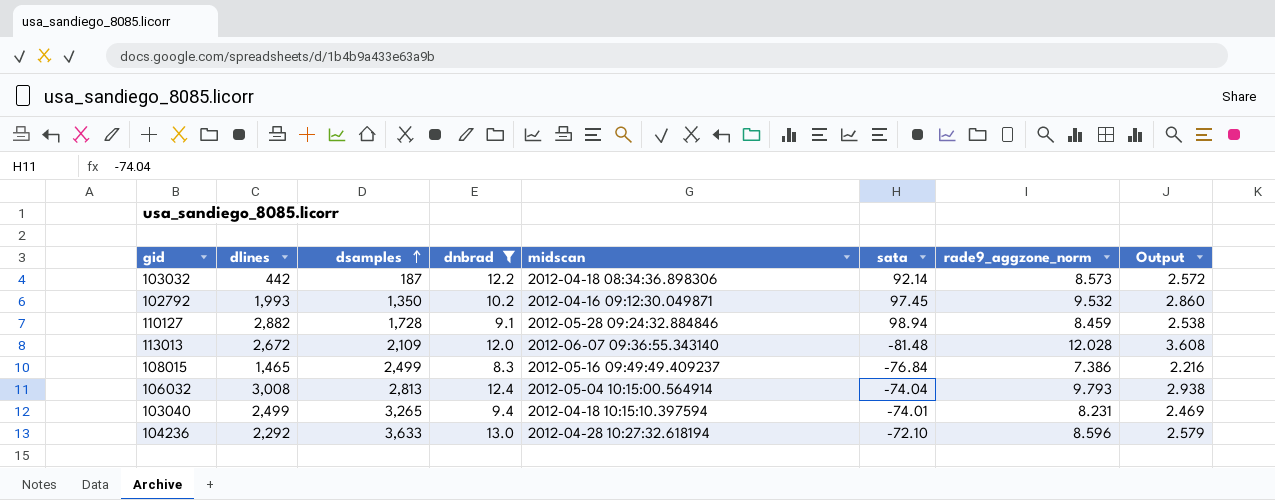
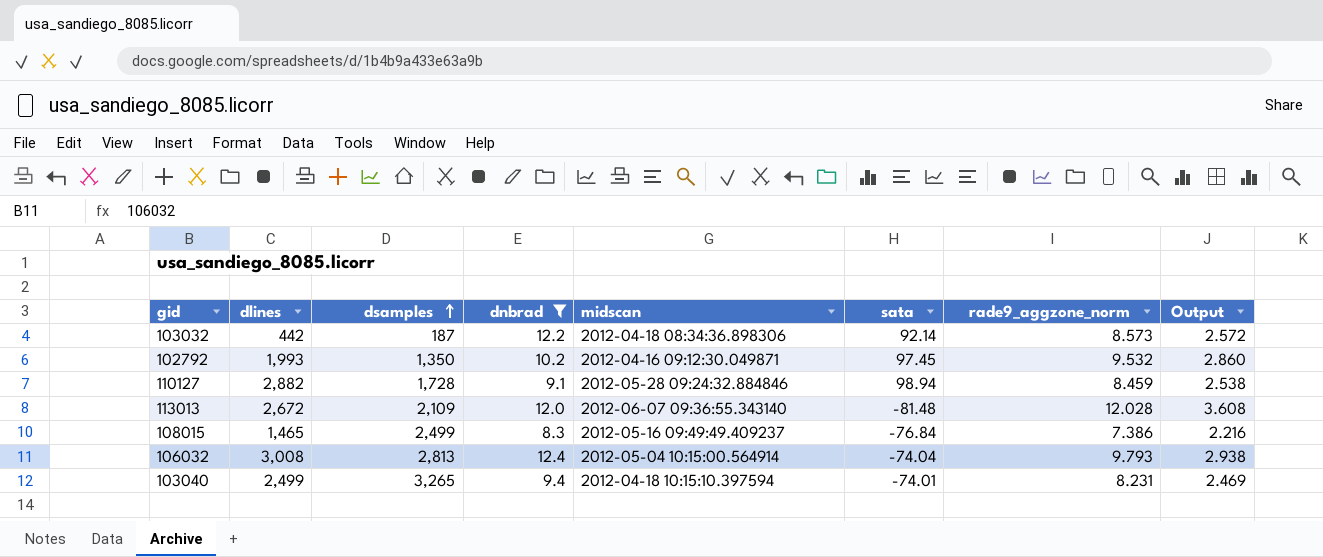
row 104236: 2,292 | 3,633 | 13.0 | 2012-04-28 10:27:32.618194 | -72.10 | 8.596 | 2.579 -> none

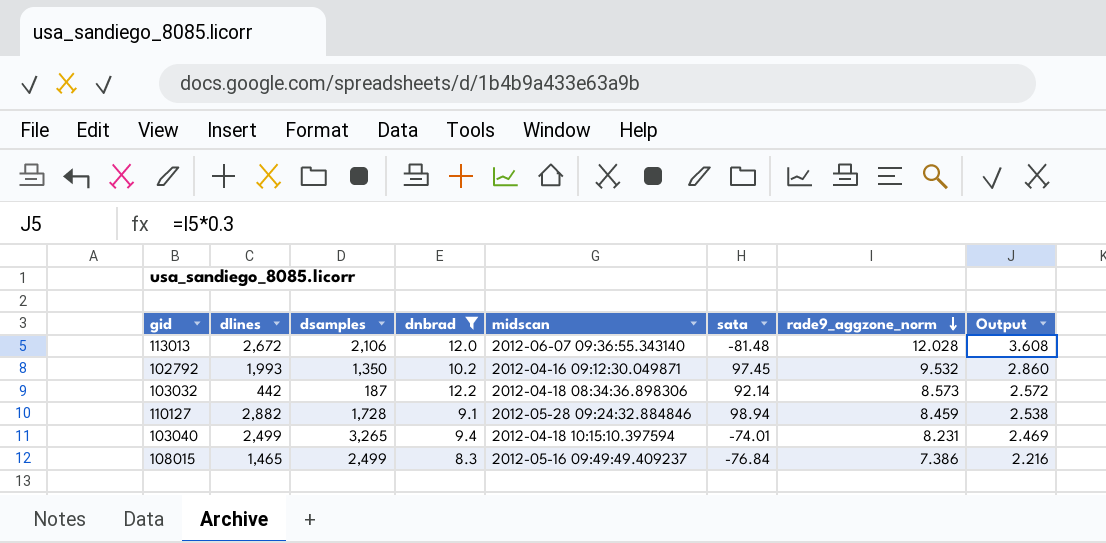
row order: dsamples ascending -> rade9_aggzone_norm descending
row 106032: 3,008 | 2,813 | 12.4 | 2012-05-04 10:15:00.564914 | -74.04 | 9.793 | 2.938 -> none
113013 | dsamples: 2,109 -> 2,106

